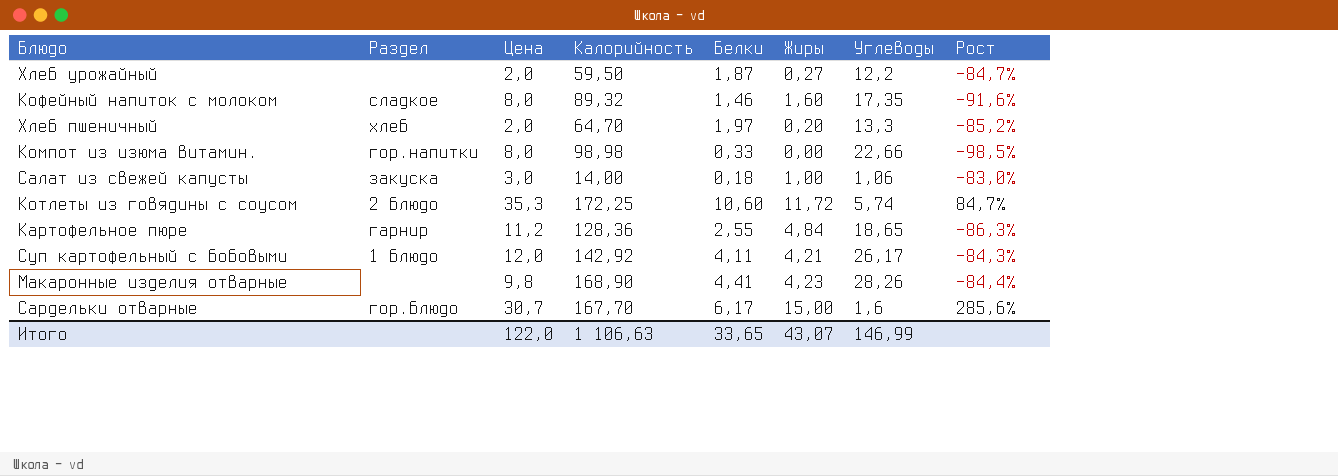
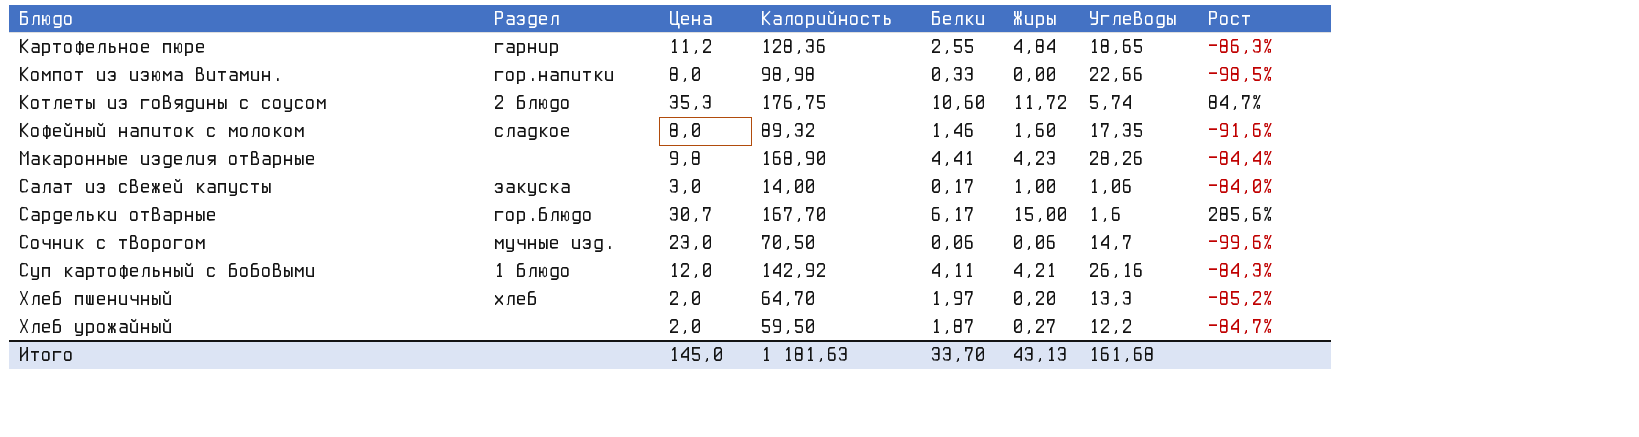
row order: none -> Блюдо ascending
Котлеты из говядины с соусом | Калорийность: 172,25 -> 176,75
Салат из свежей капусты | Белки: 0,18 -> 0,17
Салат из свежей капусты | Рост: -83,0% -> -84,0%
row Сочник с творогом: none -> мучные изд. | 23,0 | 70,50 | 0,06 | 0,06 | 14,7 | -99,6%
Суп картофельный с бобовыми | Углеводы: 26,17 -> 26,16
Итого | Цена: 122,0 -> 145,0
Итого | Калорийность: 1 106,63 -> 1 181,63
Итого | Белки: 33,65 -> 33,70
Итого | Жиры: 43,07 -> 43,13
Итого | Углеводы: 146,99 -> 161,68

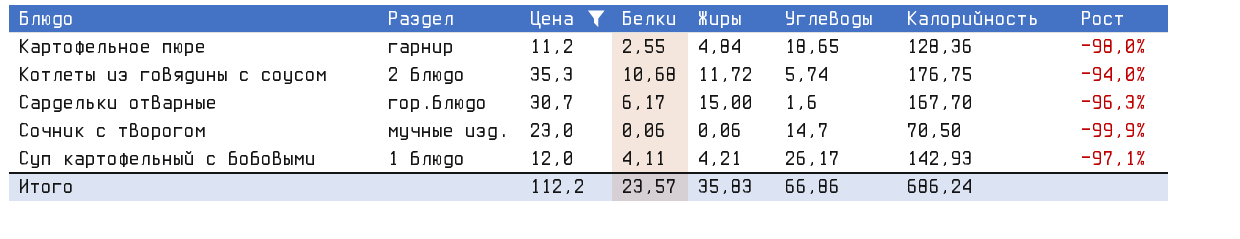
filter: none -> Цена >= 11,2
column Калорийность | position: 4 -> 7
column Рост | formula: ([Белки] - [Углеводы]) / [Углеводы] -> ([Белки] - [Калорийность]) / [Калорийность]
Котлеты из говядины с соусом | Белки: 10,60 -> 10,68
Суп картофельный с бобовыми | Углеводы: 26,16 -> 26,17
Суп картофельный с бобовыми | Калорийность: 142,92 -> 142,93
Итого | Цена: 145,0 -> 112,2
Итого | Белки: 33,70 -> 23,57
Итого | Жиры: 43,13 -> 35,83
Итого | Углеводы: 161,68 -> 66,86
Итого | Калорийность: 1 181,63 -> 686,24

